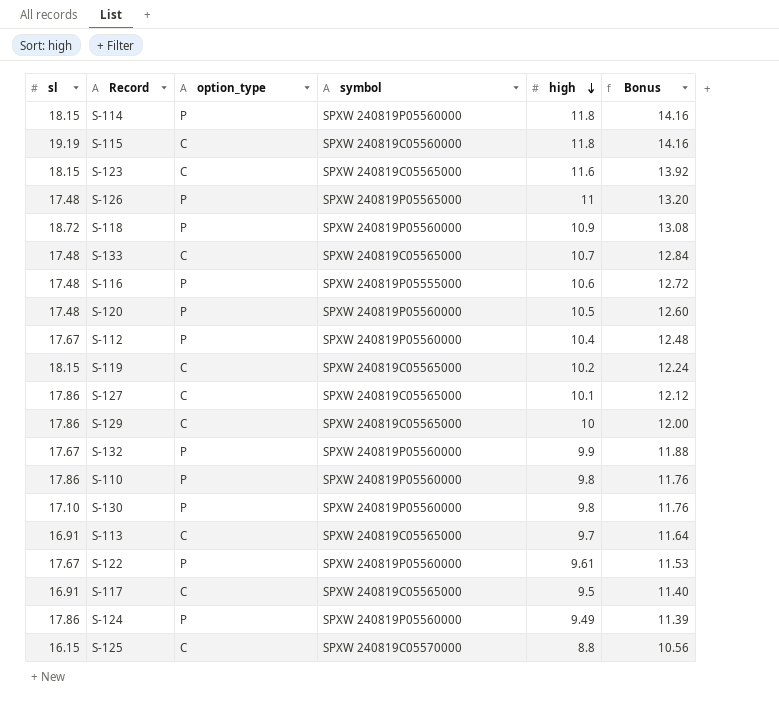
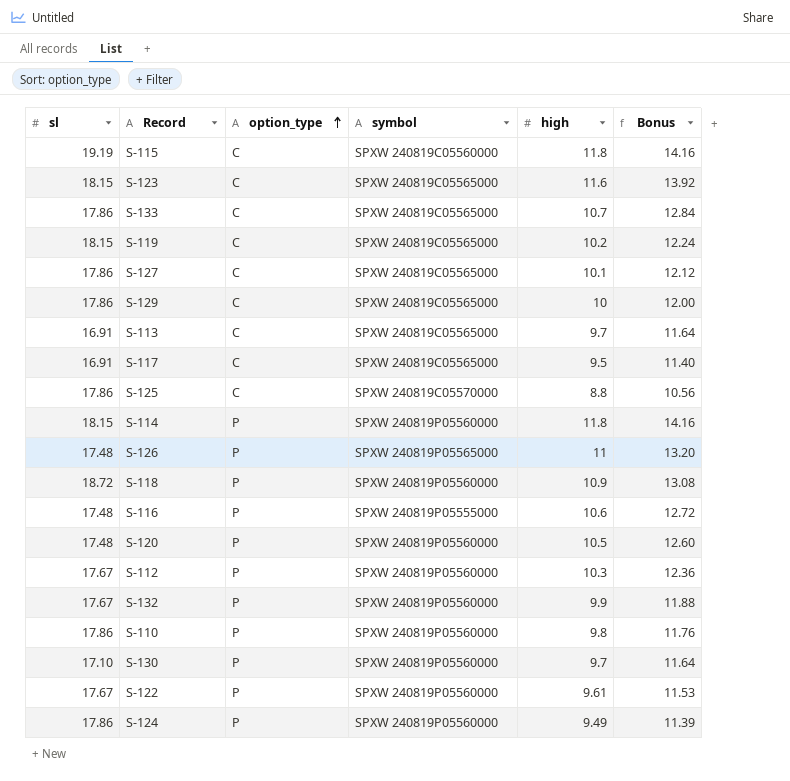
row order: high descending -> option_type ascending
S-133 | sl: 17.48 -> 17.86
S-125 | sl: 16.15 -> 17.86
S-112 | high: 10.4 -> 10.3
S-112 | Bonus: 12.48 -> 12.36
S-130 | high: 9.8 -> 9.7
S-130 | Bonus: 11.76 -> 11.64

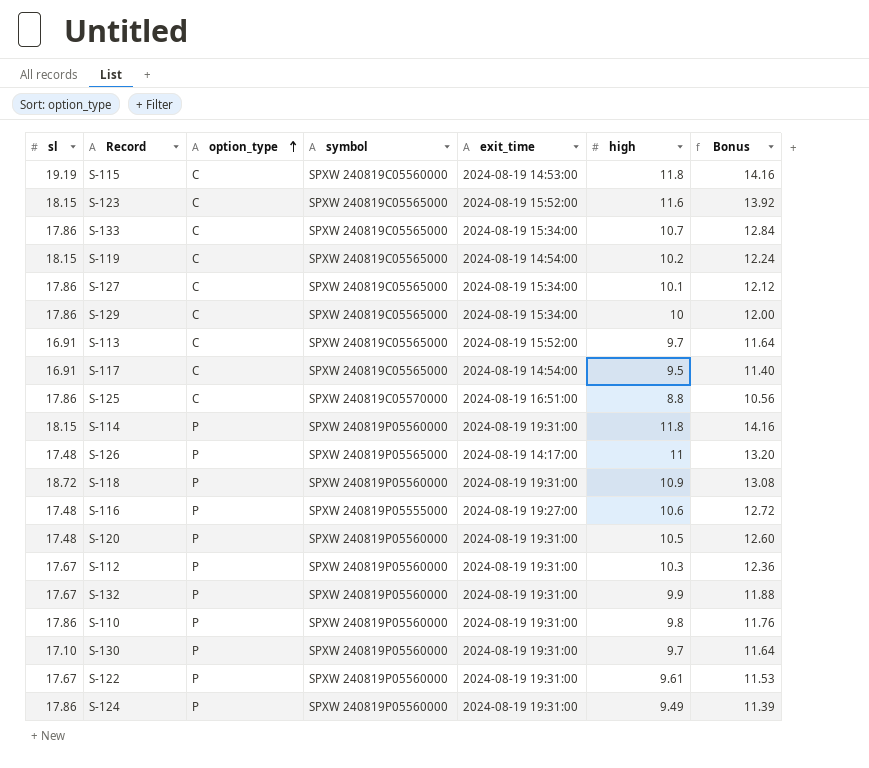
column exit_time | position: none -> 5

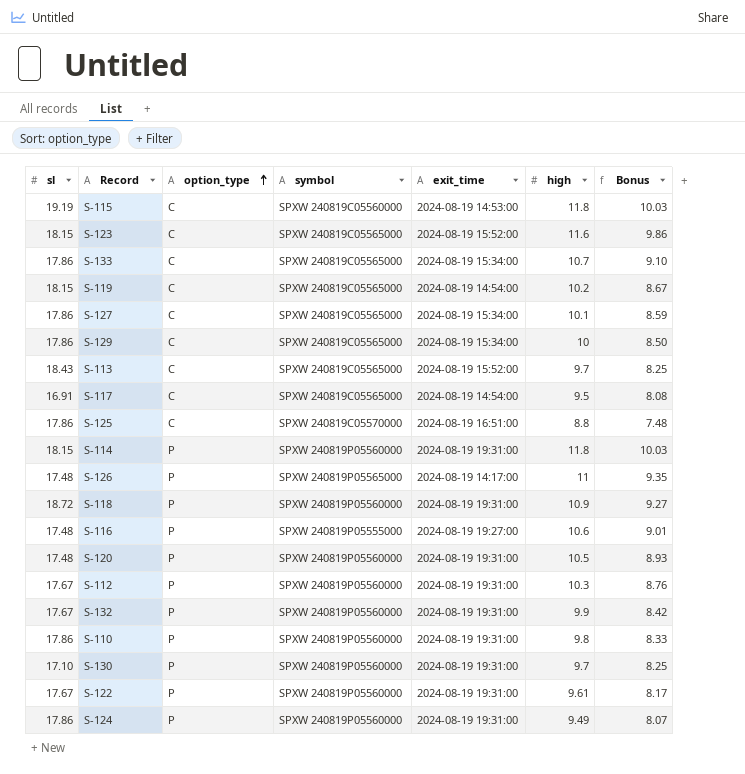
column Bonus | formula: [high] * 1.2 -> [high] * 0.85
S-113 | sl: 16.91 -> 18.43

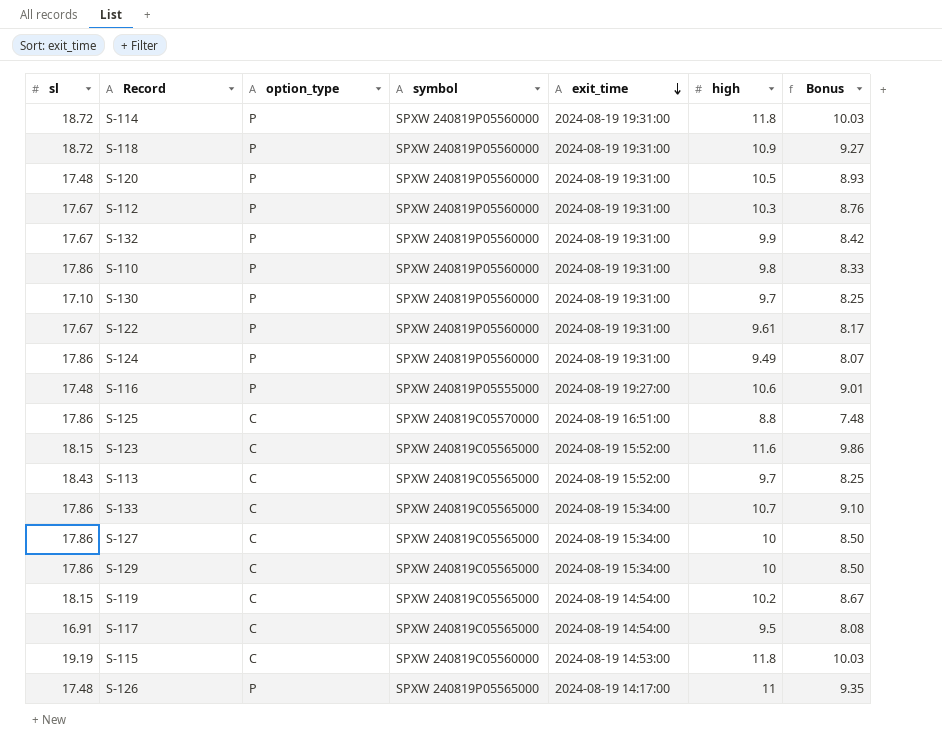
row order: option_type ascending -> exit_time descending
S-114 | sl: 18.15 -> 18.72
S-127 | high: 10.1 -> 10
S-127 | Bonus: 8.59 -> 8.50

